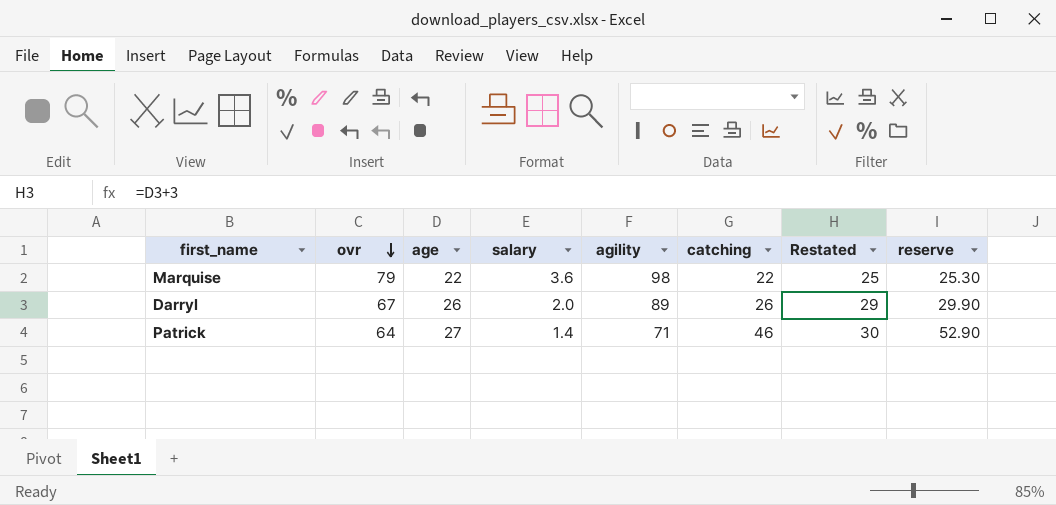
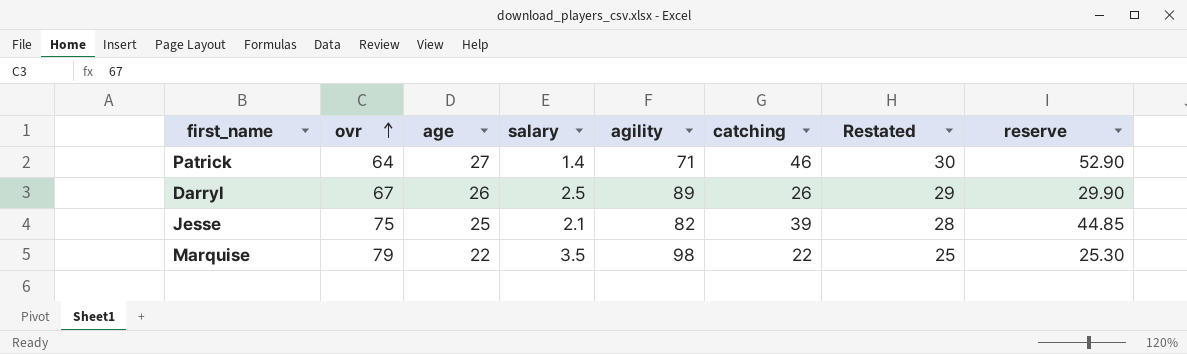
row order: ovr descending -> ovr ascending
Darryl | salary: 2.0 -> 2.5
row Jesse: none -> 75 | 25 | 2.1 | 82 | 39 | 28 | 44.85
Marquise | salary: 3.6 -> 3.5

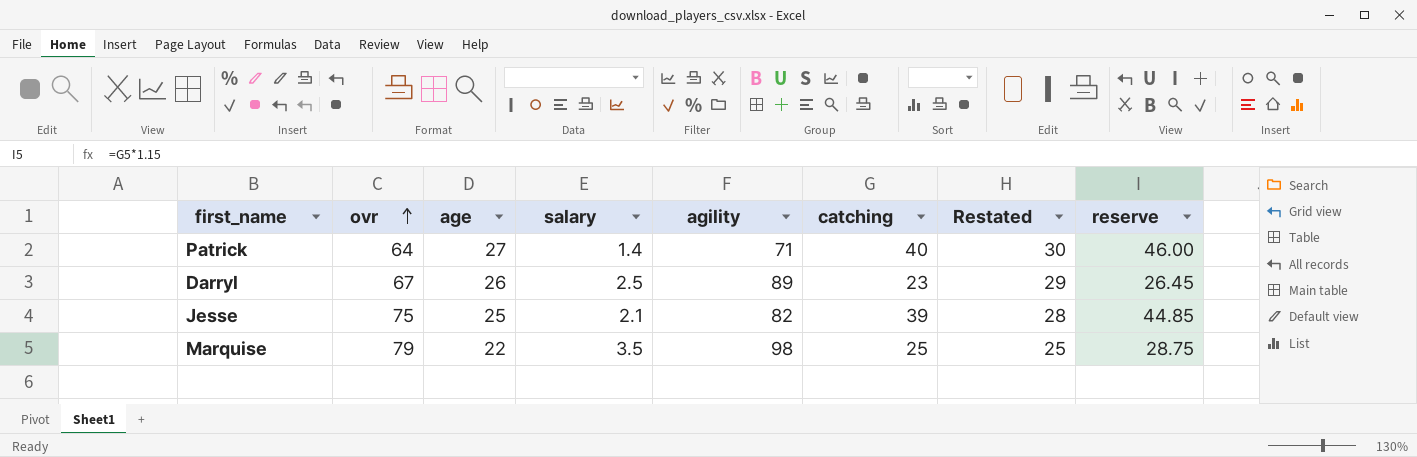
Patrick | catching: 46 -> 40
Patrick | reserve: 52.90 -> 46.00
Darryl | catching: 26 -> 23
Darryl | reserve: 29.90 -> 26.45
Marquise | catching: 22 -> 25
Marquise | reserve: 25.30 -> 28.75

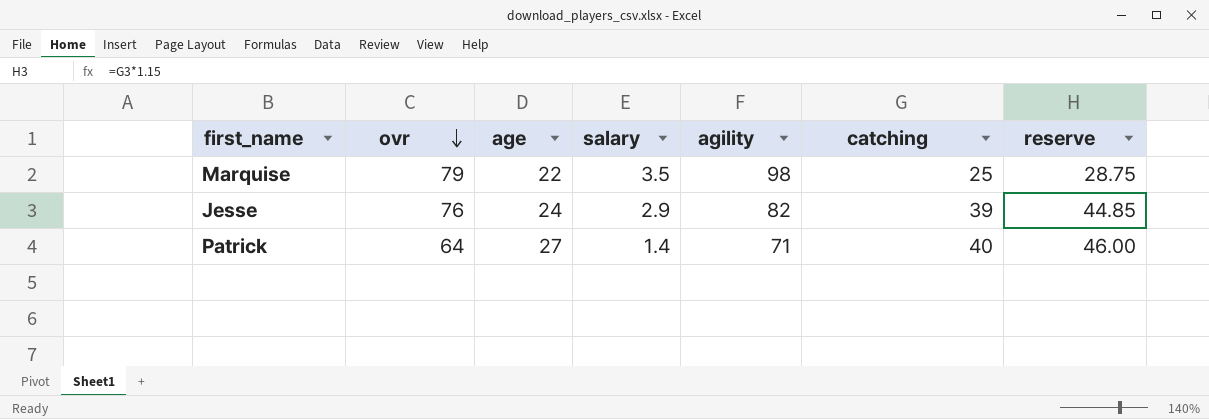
row order: ovr ascending -> ovr descending
column Restated | formula: [age] + 3 -> none
row Darryl: 67 | 26 | 2.5 | 89 | 23 | 29 | 26.45 -> none
Jesse | ovr: 75 -> 76
Jesse | age: 25 -> 24
Jesse | salary: 2.1 -> 2.9

